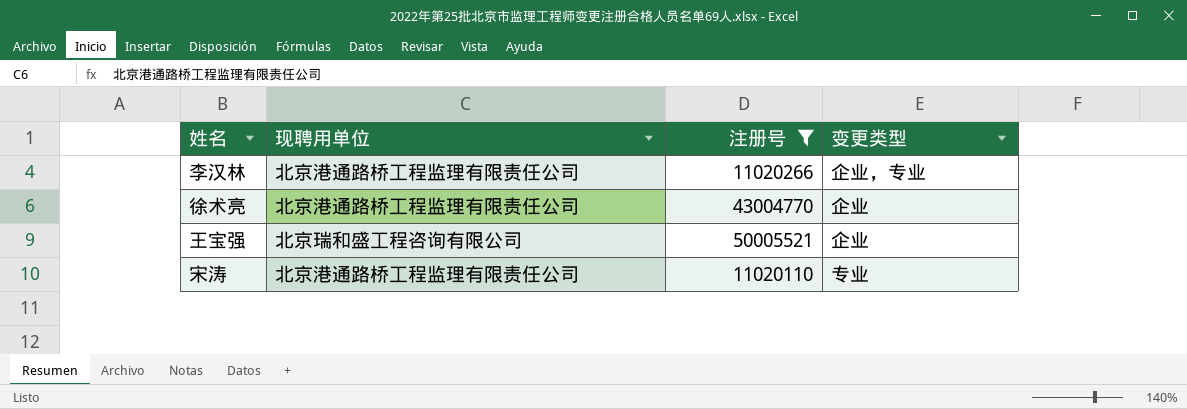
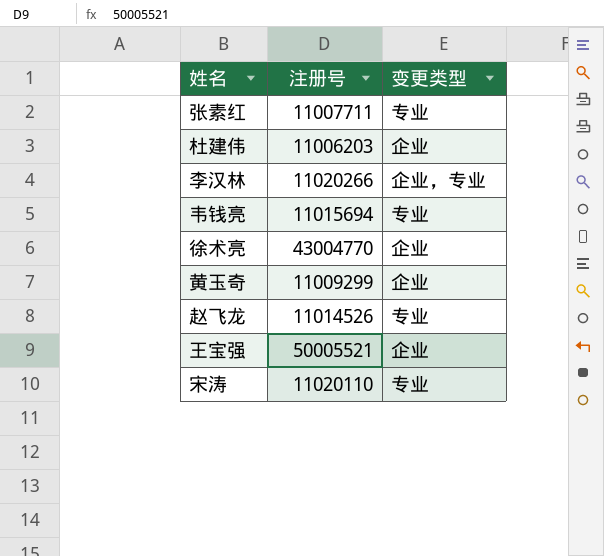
filter: 注册号 >= 11020110 -> none
column 现聘用单位 | position: 2 -> none

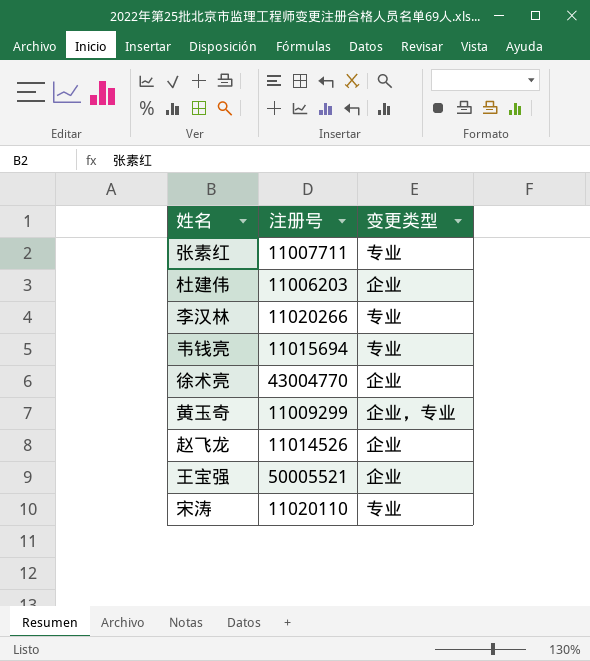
李汉林 | 变更类型: 企业，专业 -> 专业
黄玉奇 | 变更类型: 企业 -> 企业，专业
赵飞龙 | 变更类型: 专业 -> 企业

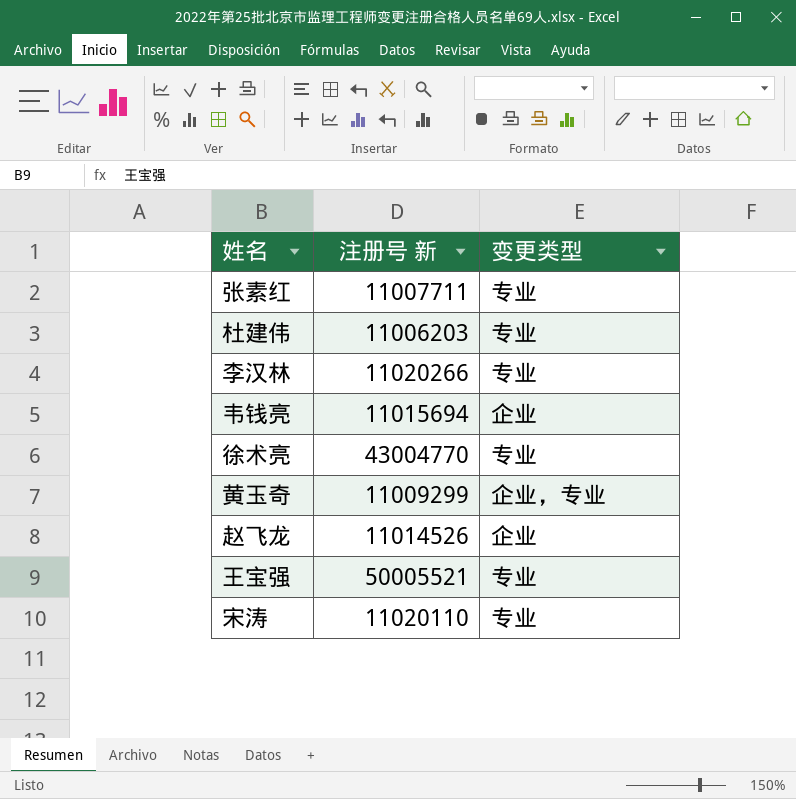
column name: 注册号 -> 注册号 新
杜建伟 | 变更类型: 企业 -> 专业
韦钱亮 | 变更类型: 专业 -> 企业
徐术亮 | 变更类型: 企业 -> 专业
王宝强 | 变更类型: 企业 -> 专业

